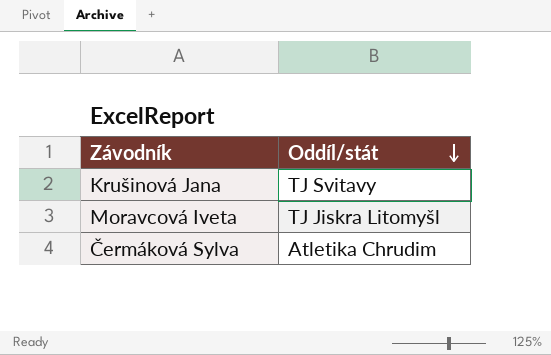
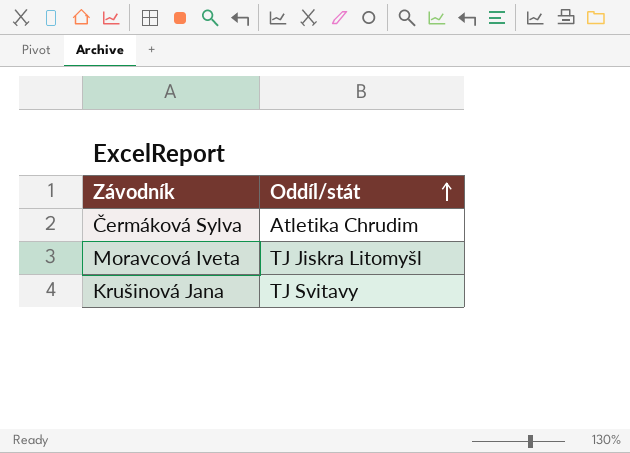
row order: Oddíl/stát descending -> Oddíl/stát ascending

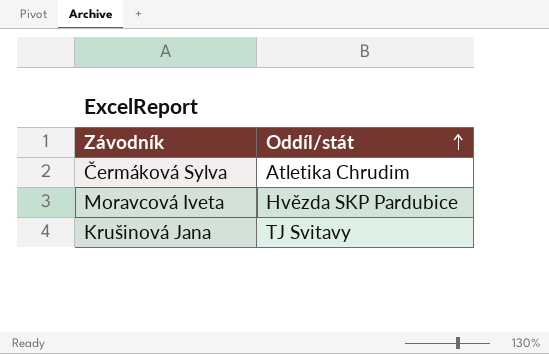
Moravcová Iveta | Oddíl/stát: TJ Jiskra Litomyšl -> Hvězda SKP Pardubice

